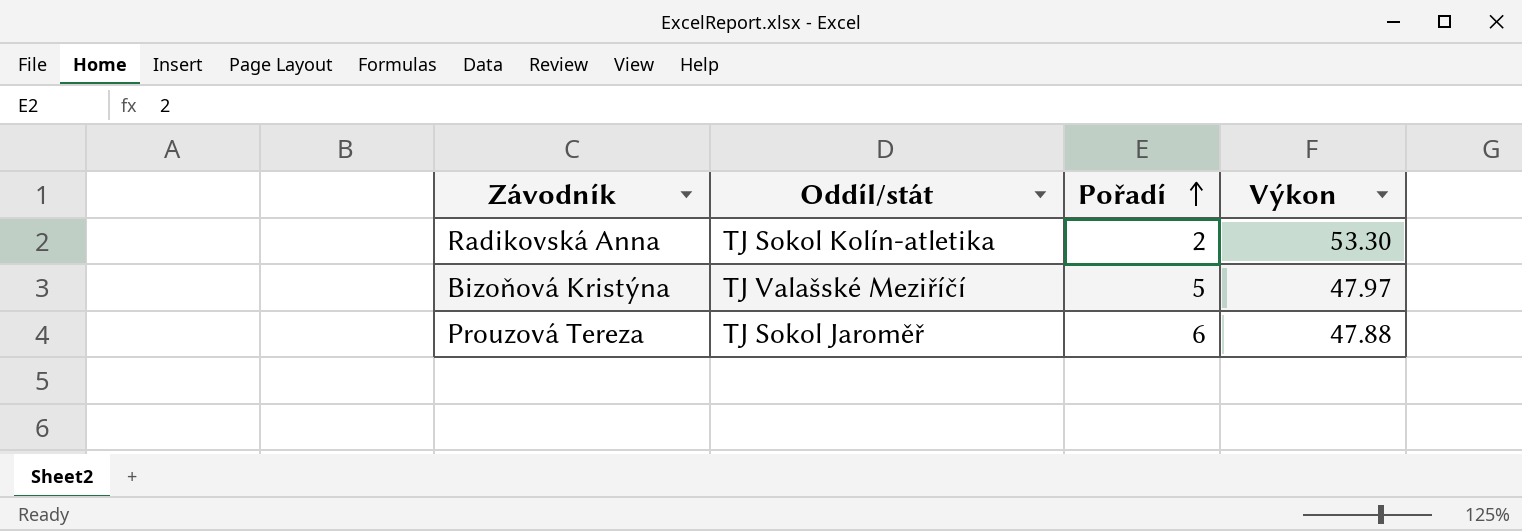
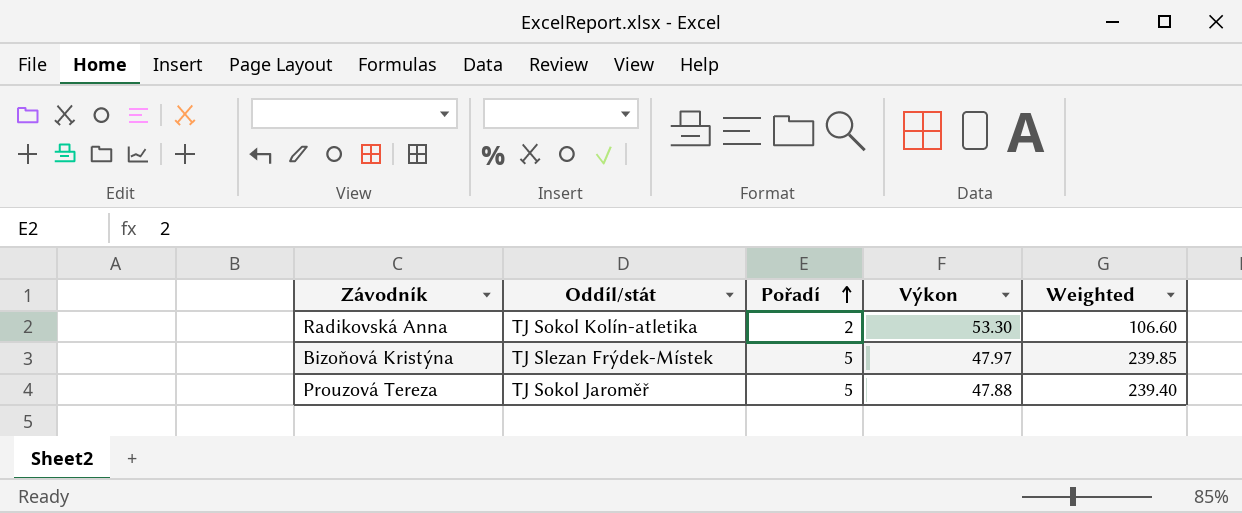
column Weighted | formula: none -> [Pořadí] * [Výkon]
Bizoňová Kristýna | Oddíl/stát: TJ Valašské Meziříčí -> TJ Slezan Frýdek-Místek
Prouzová Tereza | Pořadí: 6 -> 5

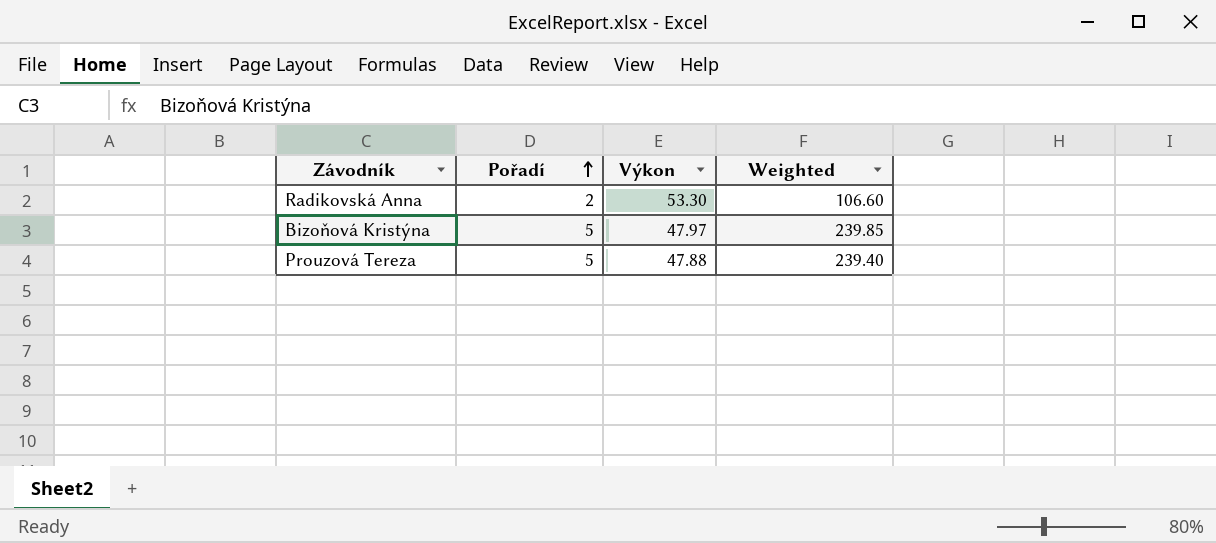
column Oddíl/stát | position: 2 -> none

